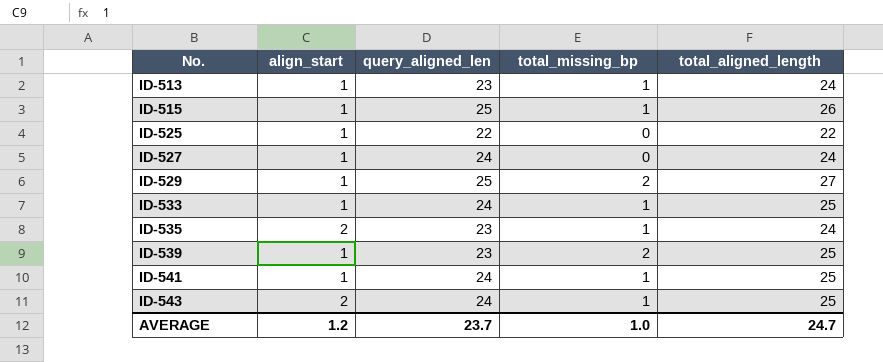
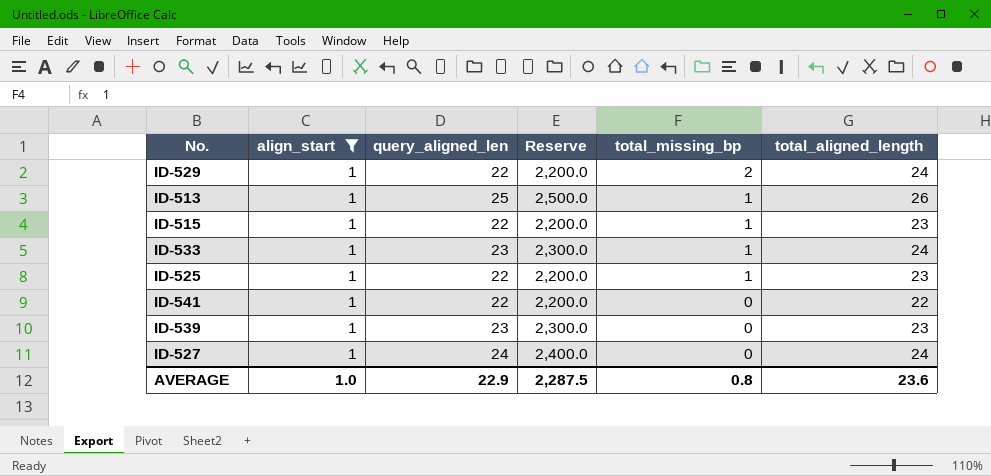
filter: none -> align_start = 1
row order: No. ascending -> total_missing_bp descending
column Reserve | formula: none -> [query_aligned_len] * 100
ID-529 | query_aligned_len: 25 -> 22
ID-529 | total_aligned_length: 27 -> 24
ID-513 | query_aligned_len: 23 -> 25
ID-513 | total_aligned_length: 24 -> 26
ID-515 | query_aligned_len: 25 -> 22
ID-515 | total_aligned_length: 26 -> 23
ID-533 | query_aligned_len: 24 -> 23
ID-533 | total_aligned_length: 25 -> 24
ID-525 | total_missing_bp: 0 -> 1
ID-525 | total_aligned_length: 22 -> 23
ID-541 | query_aligned_len: 24 -> 22
ID-541 | total_missing_bp: 1 -> 0
ID-541 | total_aligned_length: 25 -> 22
ID-539 | total_missing_bp: 2 -> 0
ID-539 | total_aligned_length: 25 -> 23
AVERAGE | align_start: 1.2 -> 1.0
AVERAGE | query_aligned_len: 23.7 -> 22.9
AVERAGE | total_missing_bp: 1.0 -> 0.8
AVERAGE | total_aligned_length: 24.7 -> 23.6

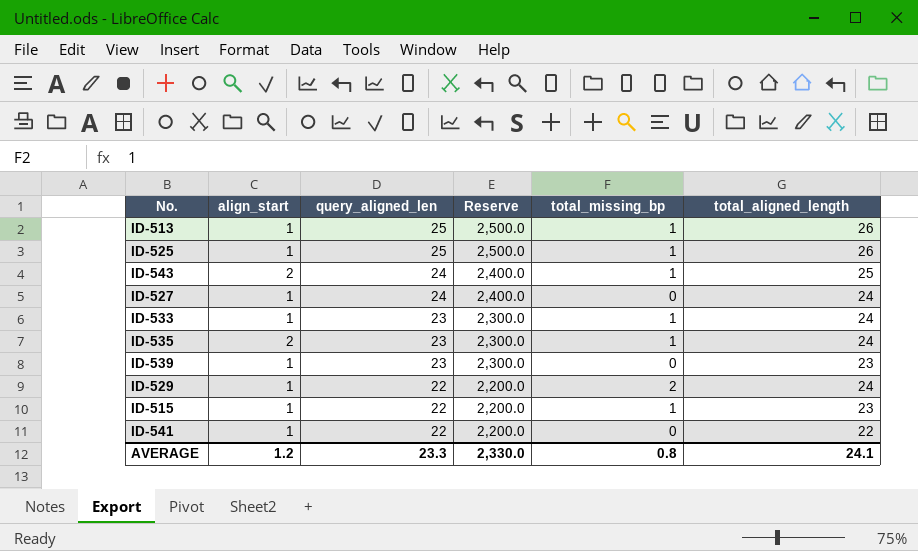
filter: align_start = 1 -> none
row order: total_missing_bp descending -> query_aligned_len descending
ID-525 | query_aligned_len: 22 -> 25
ID-525 | Reserve: 2,200.0 -> 2,500.0
ID-525 | total_aligned_length: 23 -> 26
AVERAGE | align_start: 1.0 -> 1.2
AVERAGE | query_aligned_len: 22.9 -> 23.3
AVERAGE | Reserve: 2,287.5 -> 2,330.0
AVERAGE | total_aligned_length: 23.6 -> 24.1

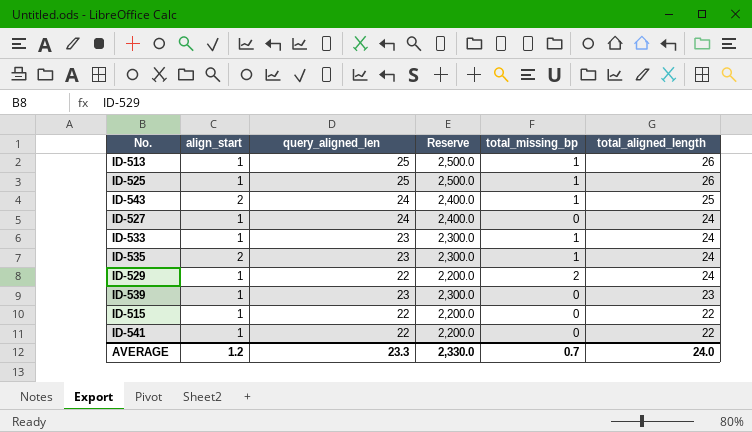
row order: query_aligned_len descending -> total_aligned_length descending
ID-515 | total_missing_bp: 1 -> 0
ID-515 | total_aligned_length: 23 -> 22
AVERAGE | total_missing_bp: 0.8 -> 0.7
AVERAGE | total_aligned_length: 24.1 -> 24.0

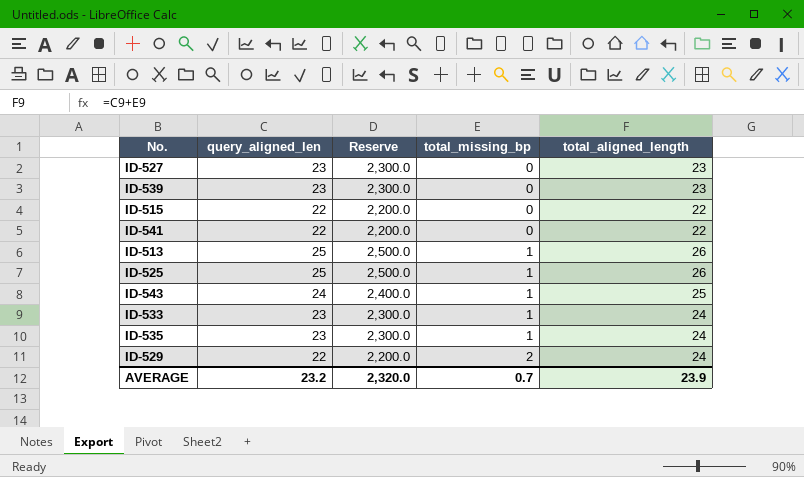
row order: total_aligned_length descending -> total_missing_bp ascending
column align_start | position: 2 -> none
ID-527 | query_aligned_len: 24 -> 23
ID-527 | Reserve: 2,400.0 -> 2,300.0
ID-527 | total_aligned_length: 24 -> 23
AVERAGE | query_aligned_len: 23.3 -> 23.2
AVERAGE | Reserve: 2,330.0 -> 2,320.0
AVERAGE | total_aligned_length: 24.0 -> 23.9

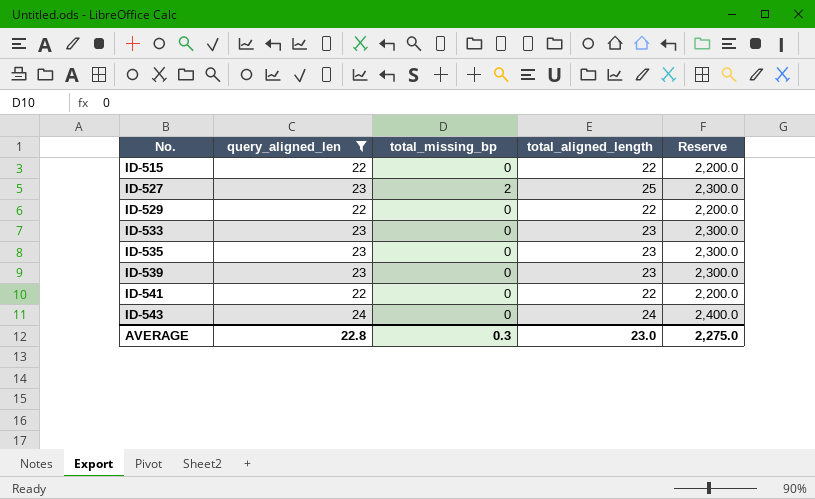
filter: none -> query_aligned_len != 25
row order: total_missing_bp ascending -> No. ascending
column Reserve | position: 3 -> 5
ID-527 | total_missing_bp: 0 -> 2
ID-527 | total_aligned_length: 23 -> 25
ID-529 | total_missing_bp: 2 -> 0
ID-529 | total_aligned_length: 24 -> 22
ID-533 | total_missing_bp: 1 -> 0
ID-533 | total_aligned_length: 24 -> 23
ID-535 | total_missing_bp: 1 -> 0
ID-535 | total_aligned_length: 24 -> 23
ID-543 | total_missing_bp: 1 -> 0
ID-543 | total_aligned_length: 25 -> 24
AVERAGE | query_aligned_len: 23.2 -> 22.8
AVERAGE | total_missing_bp: 0.7 -> 0.3
AVERAGE | total_aligned_length: 23.9 -> 23.0
AVERAGE | Reserve: 2,320.0 -> 2,275.0

